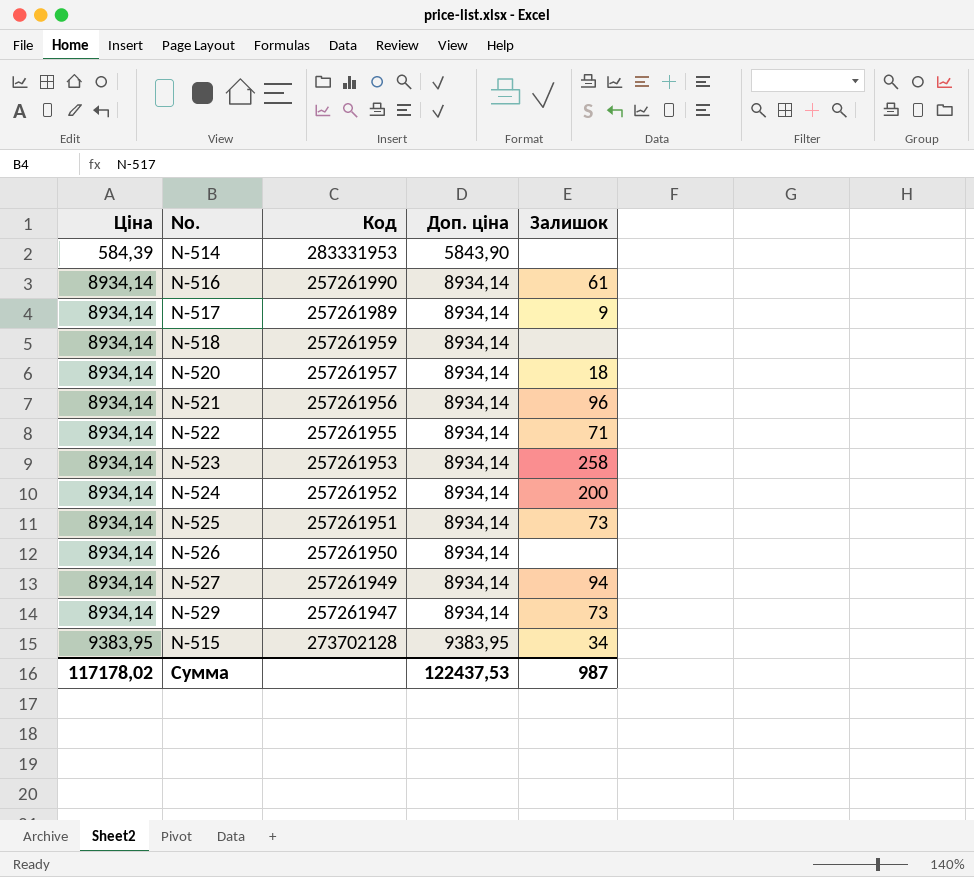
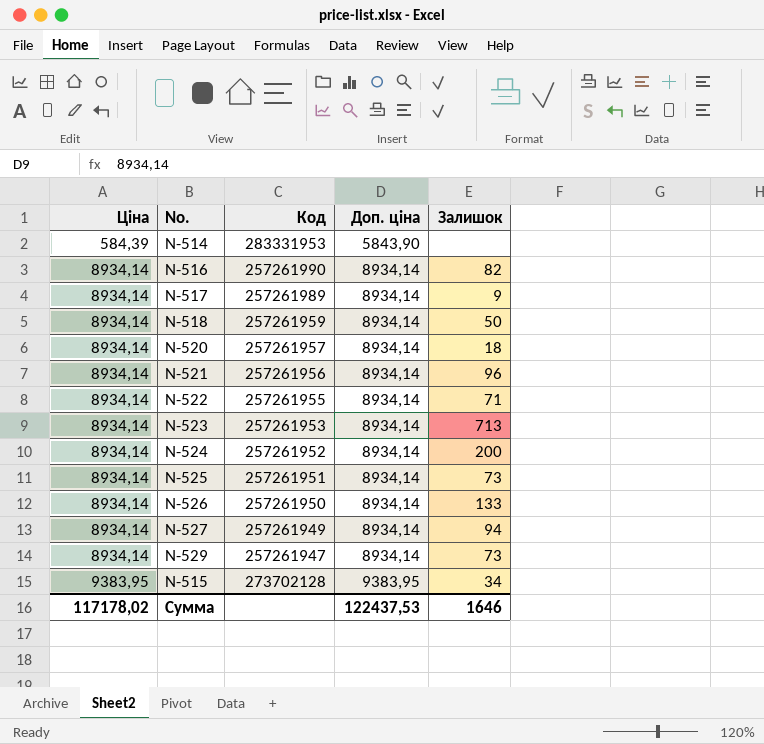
N-516 | Залишок: 61 -> 82
N-518 | Залишок: none -> 50
N-523 | Залишок: 258 -> 713
N-526 | Залишок: none -> 133
Сумма | Залишок: 987 -> 1646

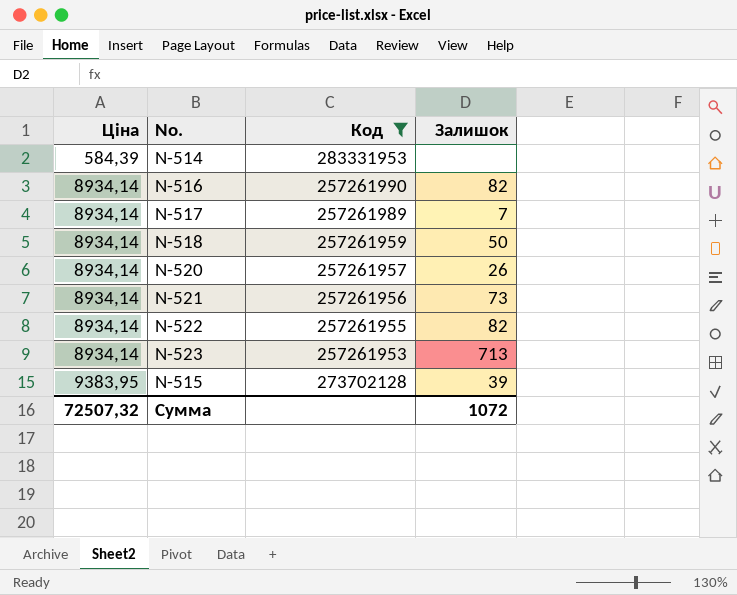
filter: none -> Код >= 257261953
column Доп. ціна | position: 4 -> none
N-517 | Залишок: 9 -> 7
N-520 | Залишок: 18 -> 26
N-521 | Залишок: 96 -> 73
N-522 | Залишок: 71 -> 82
N-515 | Залишок: 34 -> 39
Сумма | Ціна: 117178,02 -> 72507,32
Сумма | Залишок: 1646 -> 1072

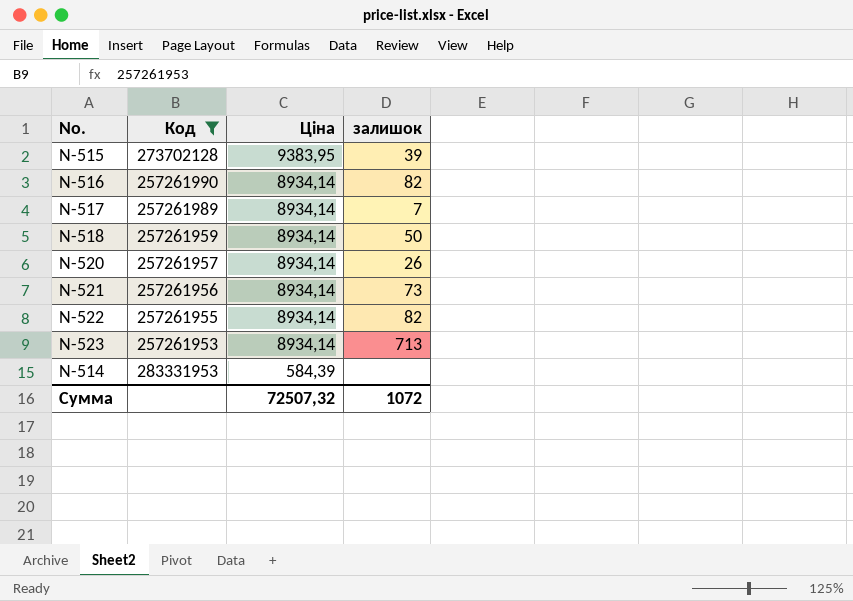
row order: Ціна ascending -> Ціна descending
column Ціна | position: 1 -> 3
column name: Залишок -> залишок

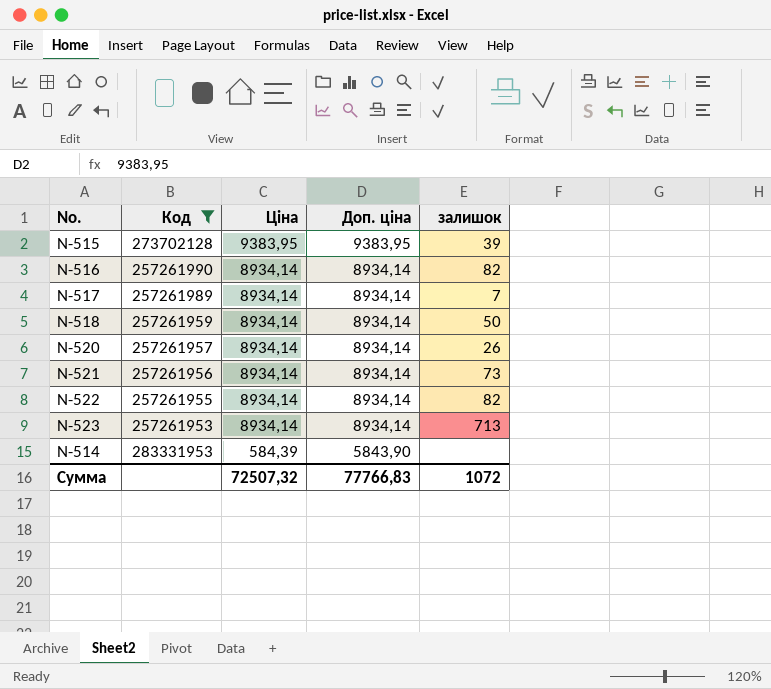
column Доп. ціна | position: none -> 4

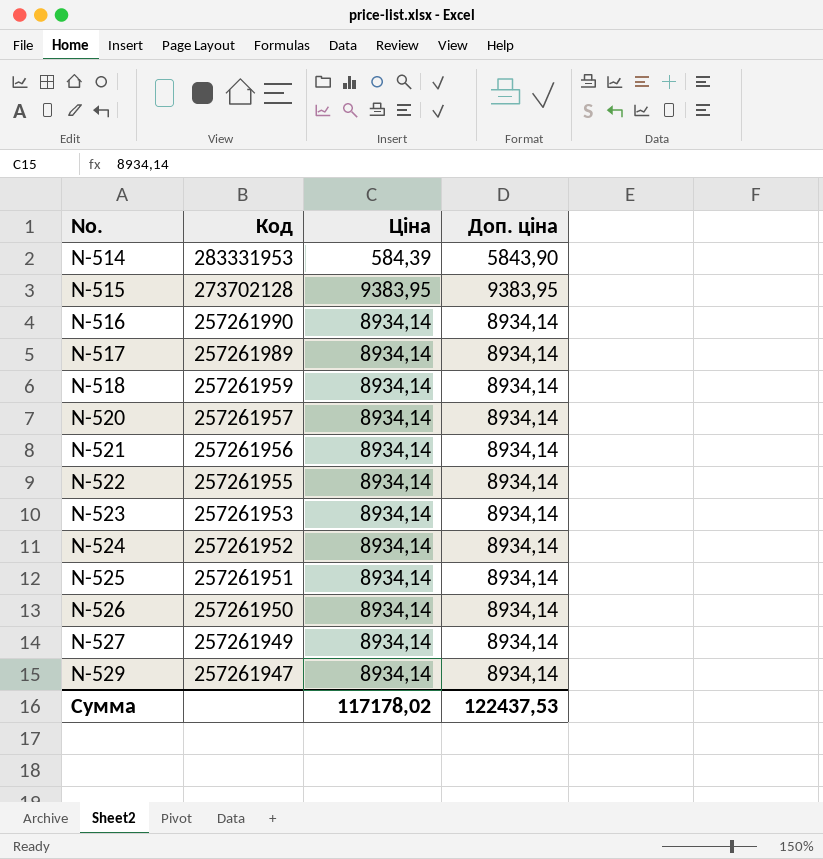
filter: Код >= 257261953 -> none
row order: Ціна descending -> No. ascending
column залишок | position: 5 -> none
Сумма | Ціна: 72507,32 -> 117178,02
Сумма | Доп. ціна: 77766,83 -> 122437,53

